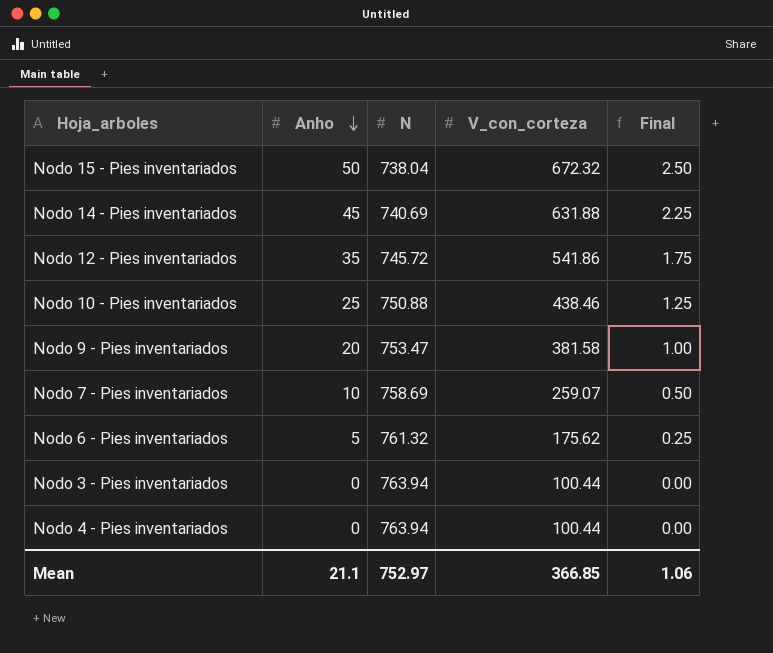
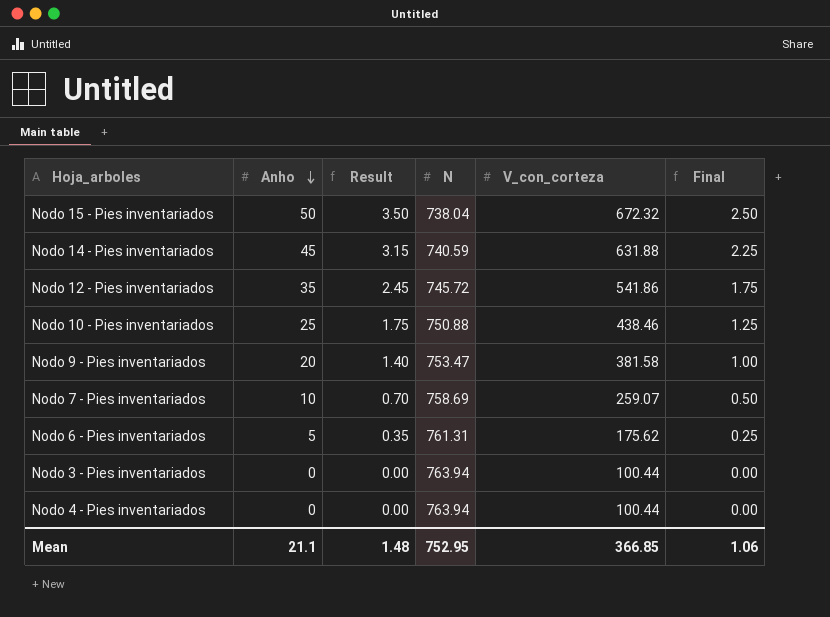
column Result | formula: none -> [Anho] * 0.07
Nodo 14 - Pies inventariados | N: 740.69 -> 740.59
Nodo 6 - Pies inventariados | N: 761.32 -> 761.31
Mean | N: 752.97 -> 752.95

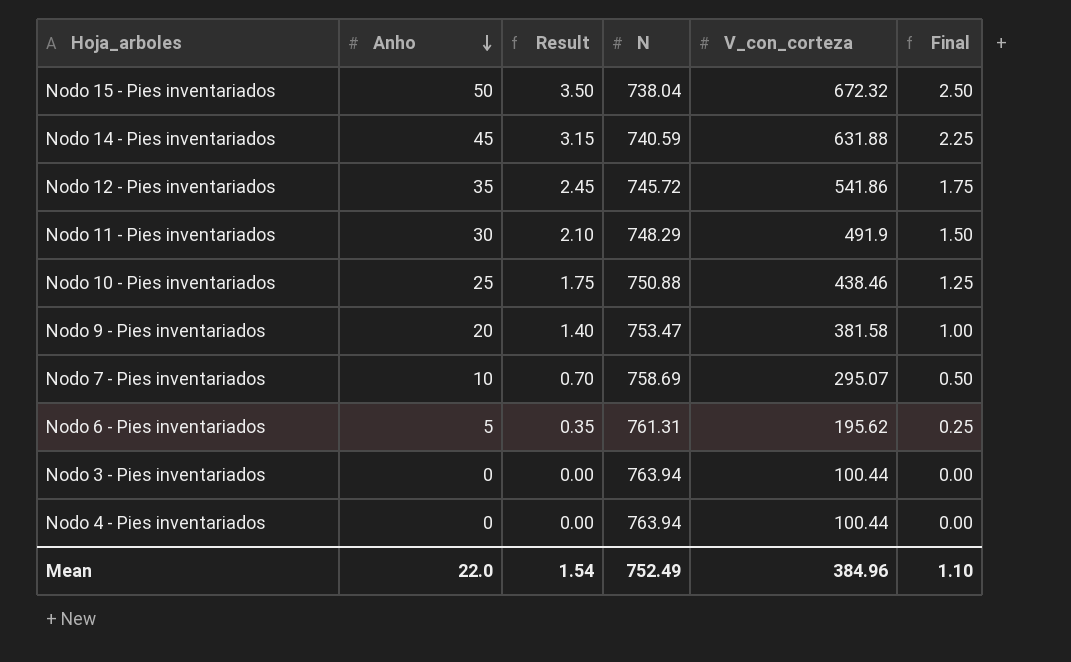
row Nodo 11 - Pies inventariados: none -> 30 | 2.10 | 748.29 | 491.9 | 1.50
Nodo 7 - Pies inventariados | V_con_corteza: 259.07 -> 295.07
Nodo 6 - Pies inventariados | V_con_corteza: 175.62 -> 195.62
Mean | Anho: 21.1 -> 22.0
Mean | Result: 1.48 -> 1.54
Mean | N: 752.95 -> 752.49
Mean | V_con_corteza: 366.85 -> 384.96
Mean | Final: 1.06 -> 1.10

